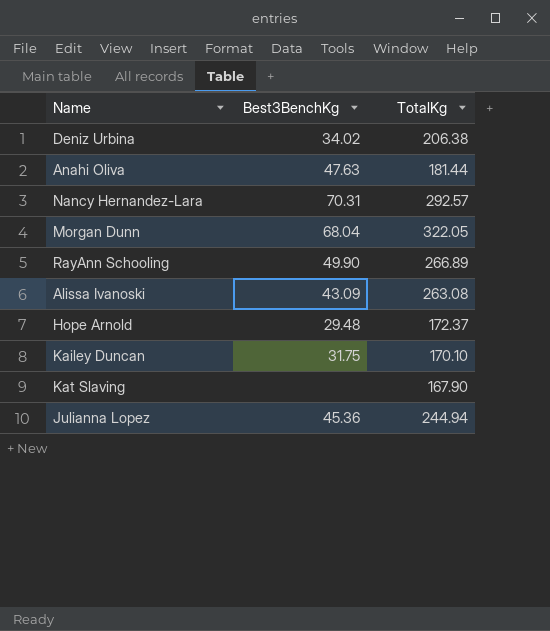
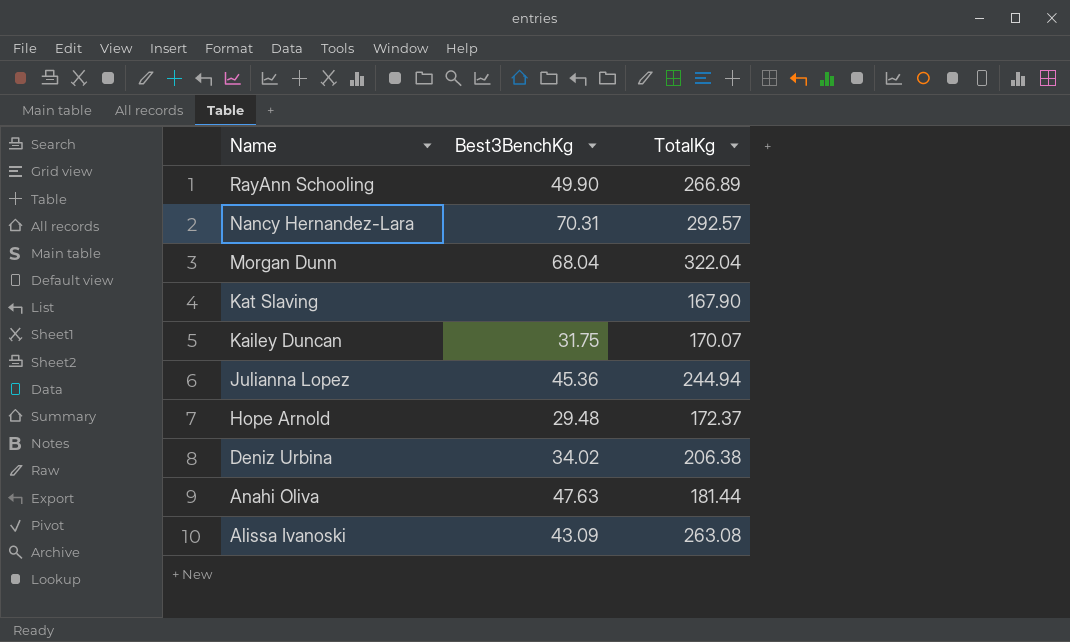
row order: none -> Name descending
Morgan Dunn | TotalKg: 322.05 -> 322.04
Kailey Duncan | TotalKg: 170.10 -> 170.07

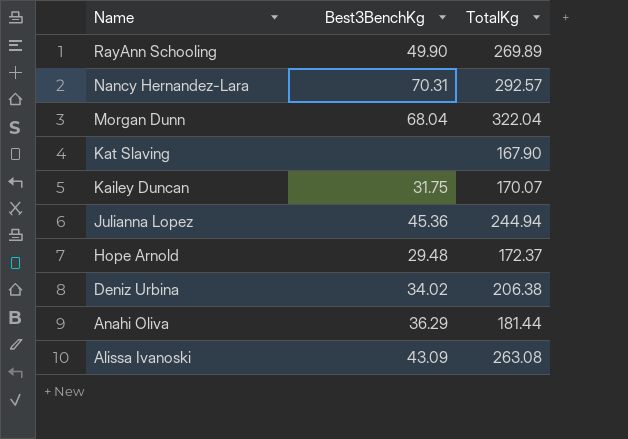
RayAnn Schooling | TotalKg: 266.89 -> 269.89
Anahi Oliva | Best3BenchKg: 47.63 -> 36.29

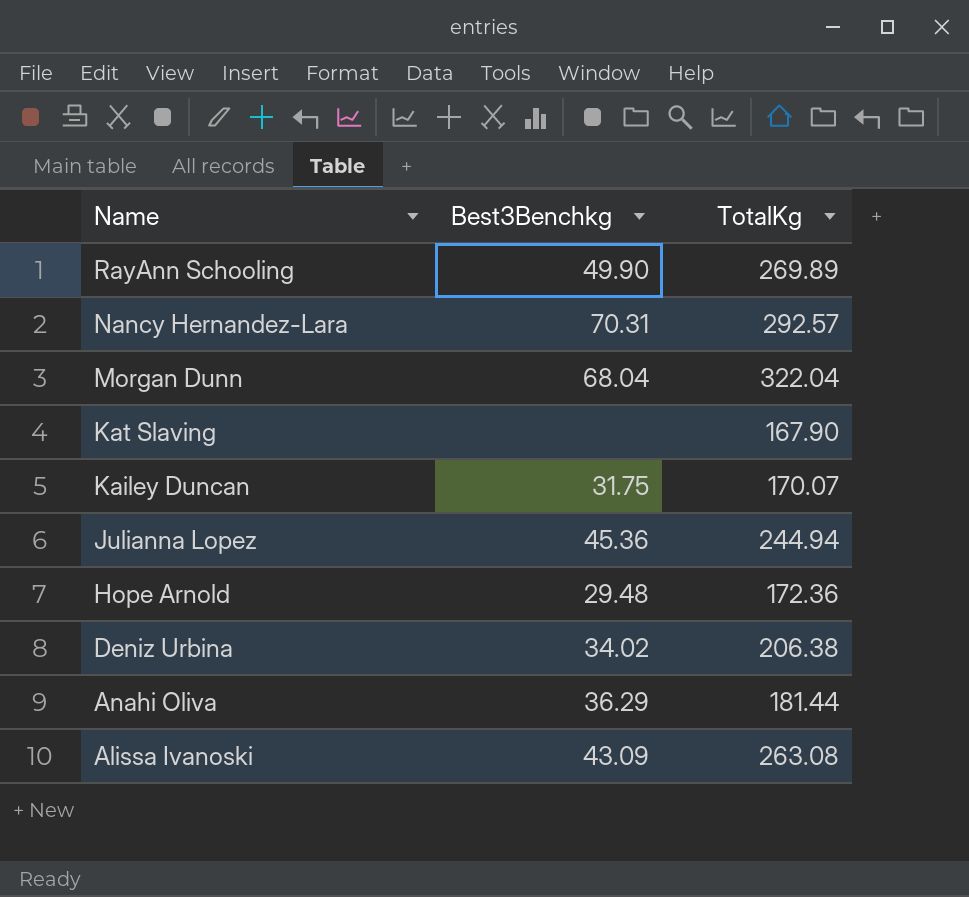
column name: Best3BenchKg -> Best3Benchkg
Hope Arnold | TotalKg: 172.37 -> 172.36

